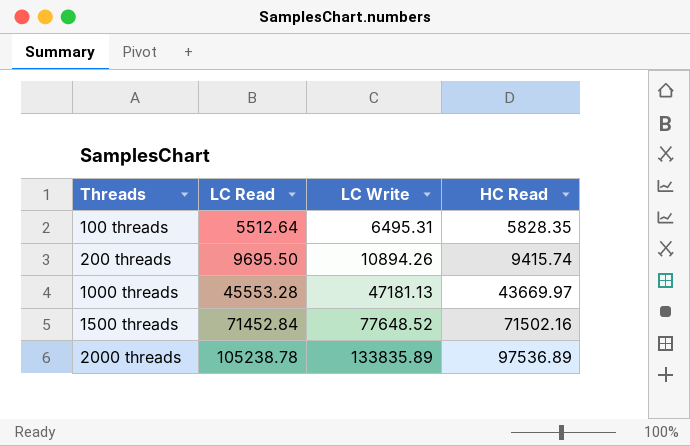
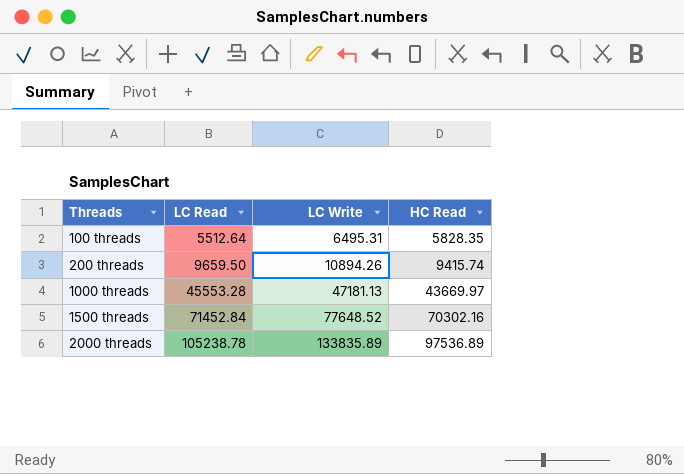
200 threads | LC Read: 9695.50 -> 9659.50
1500 threads | HC Read: 71502.16 -> 70302.16

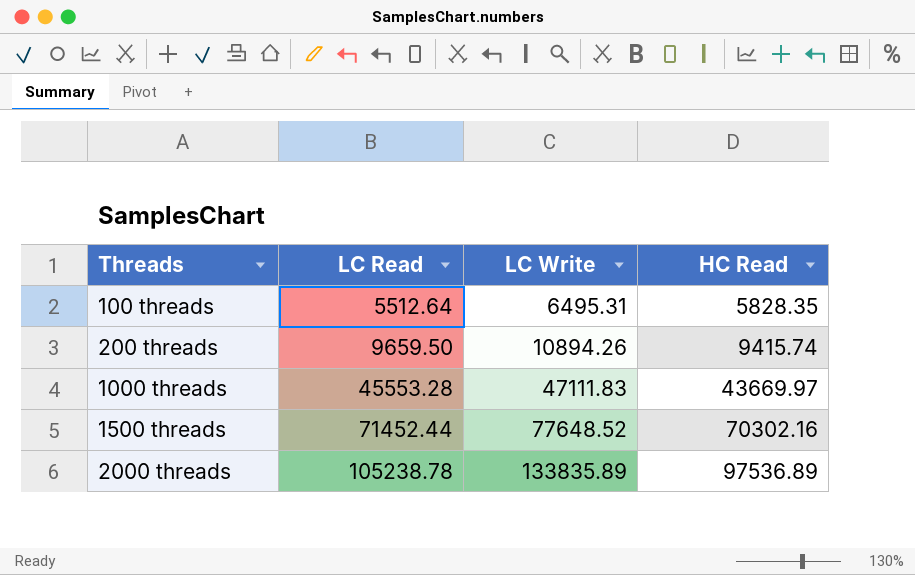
1000 threads | LC Write: 47181.13 -> 47111.83
1500 threads | LC Read: 71452.84 -> 71452.44

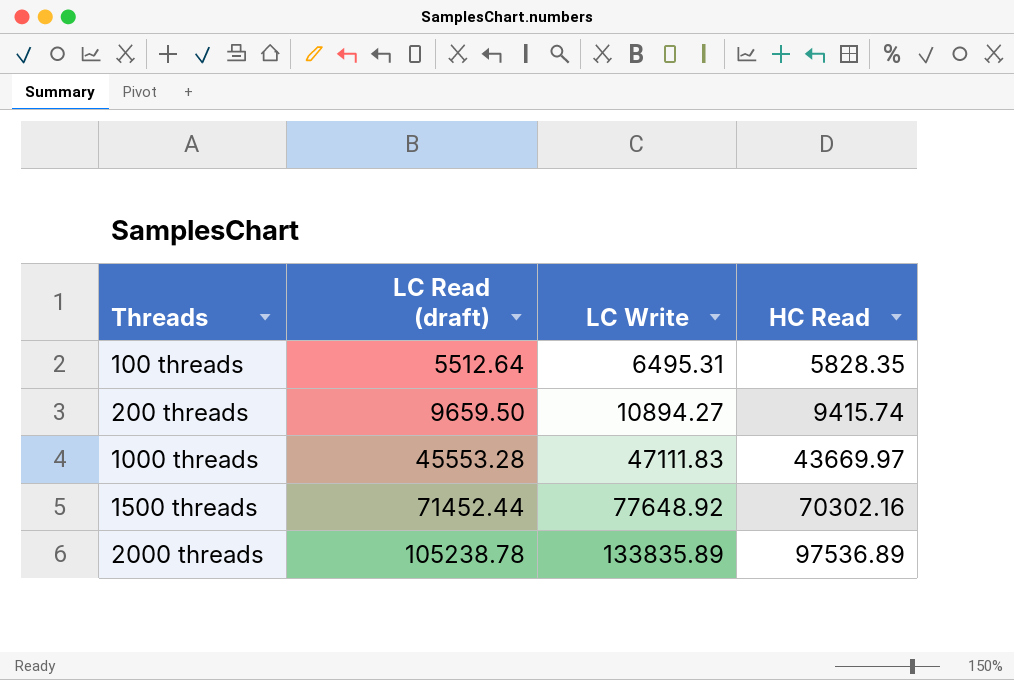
column name: LC Read -> LC Read (draft)
200 threads | LC Write: 10894.26 -> 10894.27
1500 threads | LC Write: 77648.52 -> 77648.92

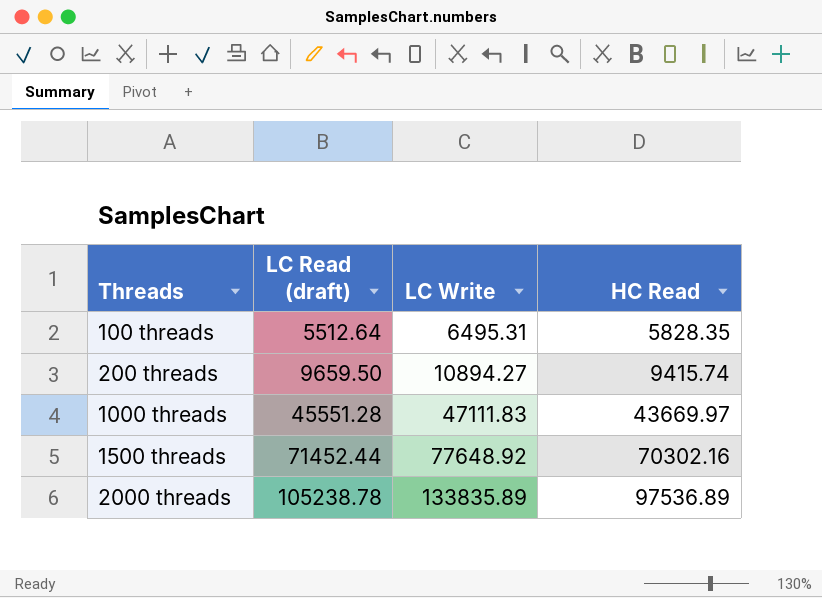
1000 threads | LC Read (draft): 45553.28 -> 45551.28

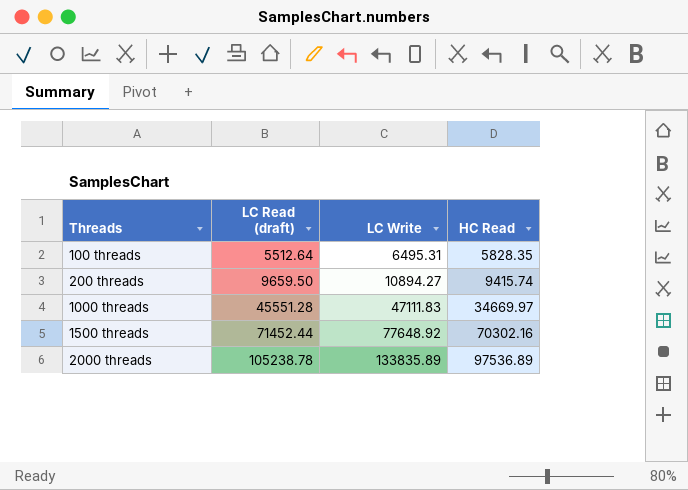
1000 threads | HC Read: 43669.97 -> 34669.97

